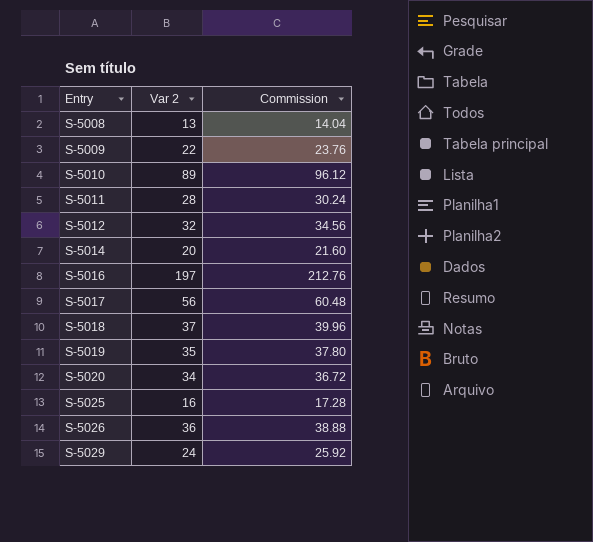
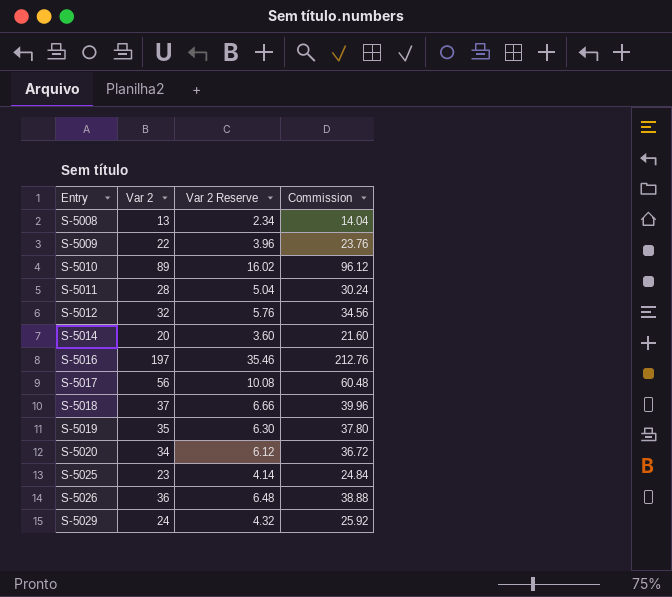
column Var 2 Reserve | formula: none -> [Var 2] * 0.18
S-5025 | Var 2: 16 -> 23
S-5025 | Commission: 17.28 -> 24.84

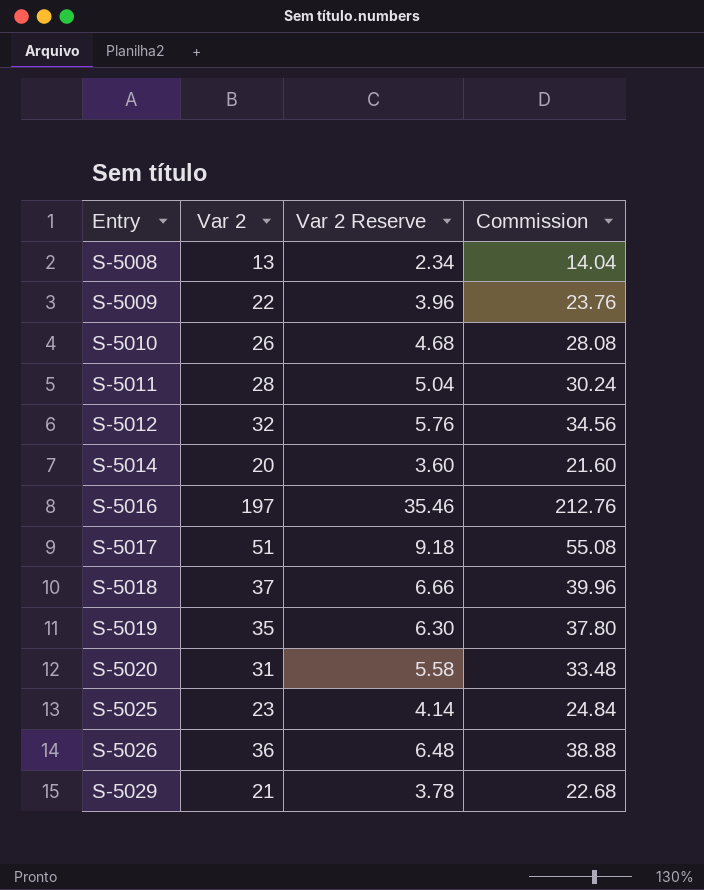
S-5010 | Var 2: 89 -> 26
S-5010 | Var 2 Reserve: 16.02 -> 4.68
S-5010 | Commission: 96.12 -> 28.08
S-5017 | Var 2: 56 -> 51
S-5017 | Var 2 Reserve: 10.08 -> 9.18
S-5017 | Commission: 60.48 -> 55.08
S-5020 | Var 2: 34 -> 31
S-5020 | Var 2 Reserve: 6.12 -> 5.58
S-5020 | Commission: 36.72 -> 33.48
S-5029 | Var 2: 24 -> 21
S-5029 | Var 2 Reserve: 4.32 -> 3.78
S-5029 | Commission: 25.92 -> 22.68

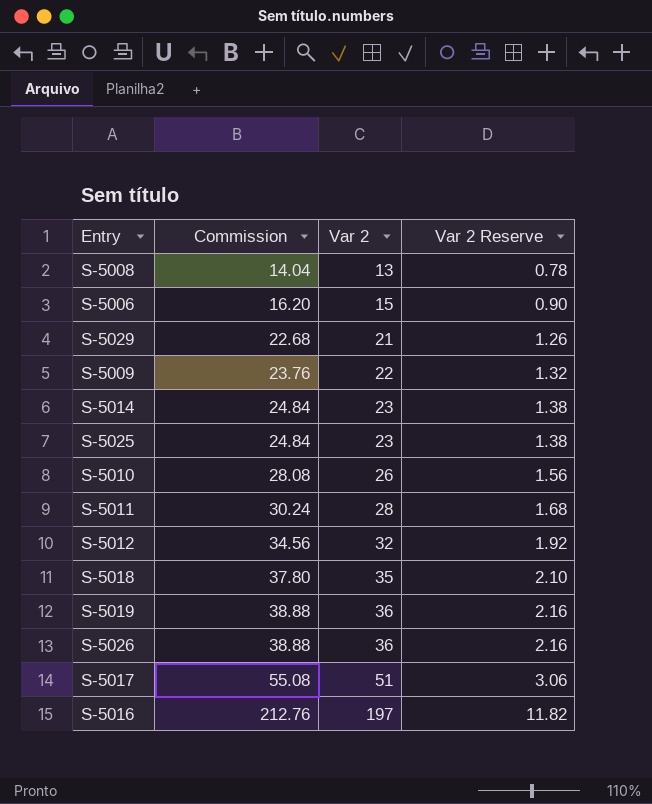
row order: Entry ascending -> Commission ascending
column Commission | position: 4 -> 2
column Var 2 Reserve | formula: [Var 2] * 0.18 -> [Var 2] * 0.06
row S-5020: 31 | 5.58 | 33.48 -> none
row S-5006: none -> 16.20 | 15 | 0.90
S-5014 | Commission: 21.60 -> 24.84
S-5014 | Var 2: 20 -> 23
S-5018 | Commission: 39.96 -> 37.80
S-5018 | Var 2: 37 -> 35
S-5019 | Commission: 37.80 -> 38.88
S-5019 | Var 2: 35 -> 36

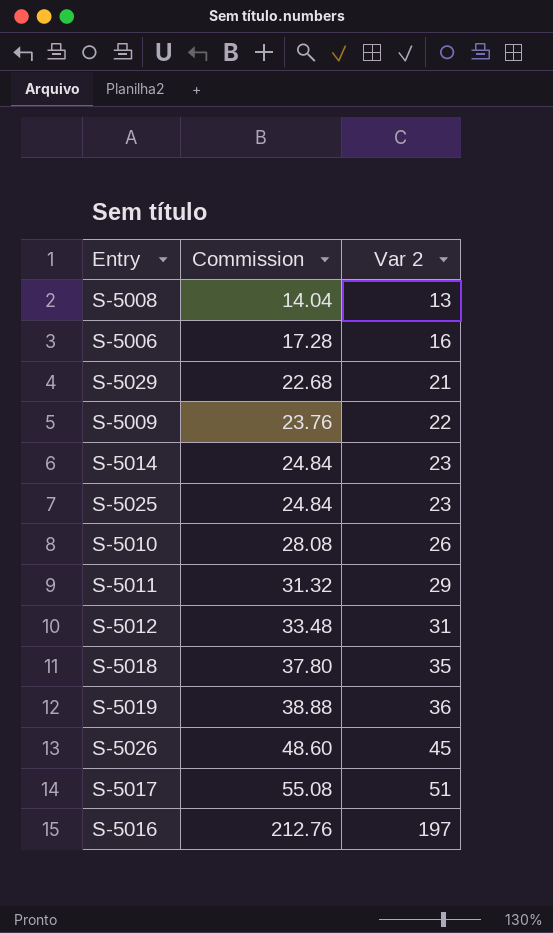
column Var 2 Reserve | formula: [Var 2] * 0.06 -> none
S-5006 | Commission: 16.20 -> 17.28
S-5006 | Var 2: 15 -> 16
S-5011 | Commission: 30.24 -> 31.32
S-5011 | Var 2: 28 -> 29
S-5012 | Commission: 34.56 -> 33.48
S-5012 | Var 2: 32 -> 31
S-5026 | Commission: 38.88 -> 48.60
S-5026 | Var 2: 36 -> 45

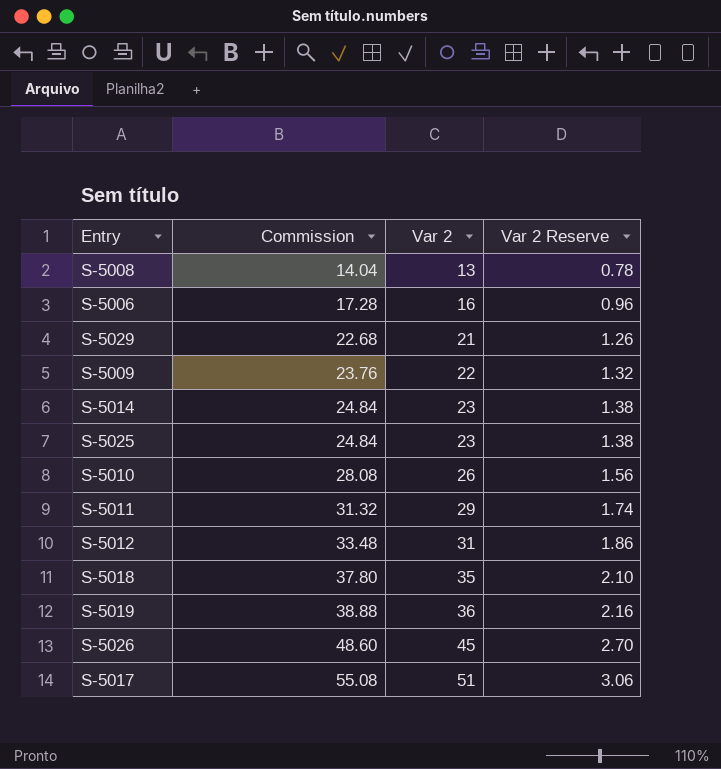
column Var 2 Reserve | formula: none -> [Var 2] * 0.06
row S-5016: 212.76 | 197 -> none

